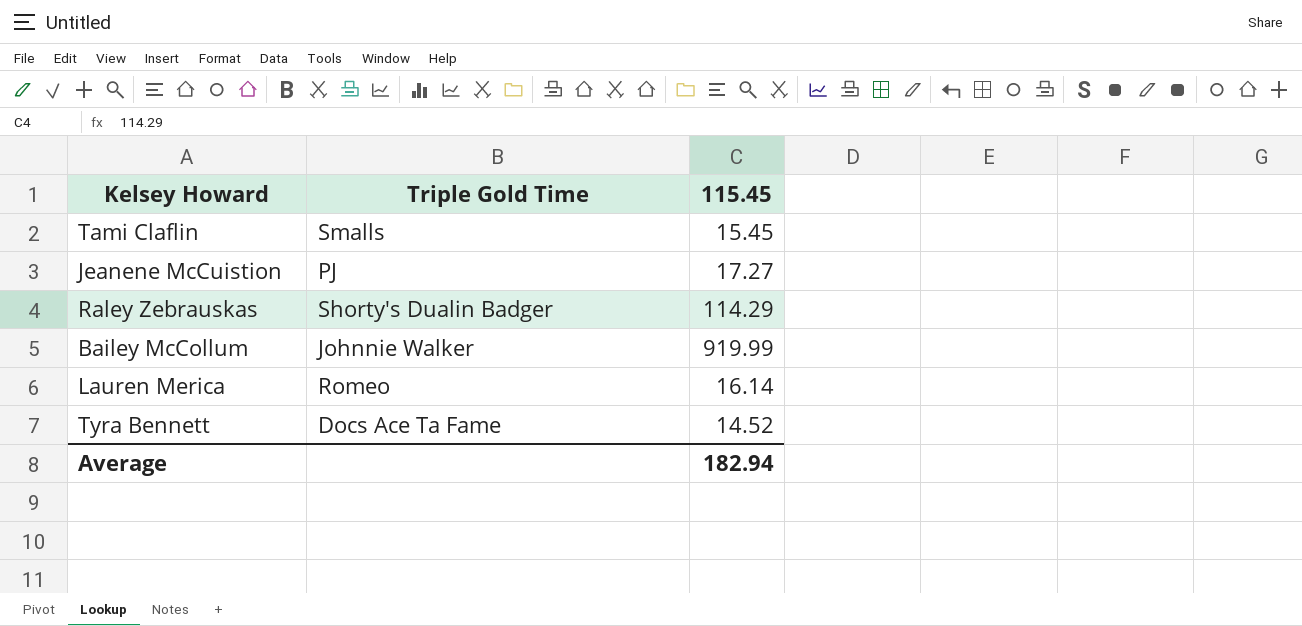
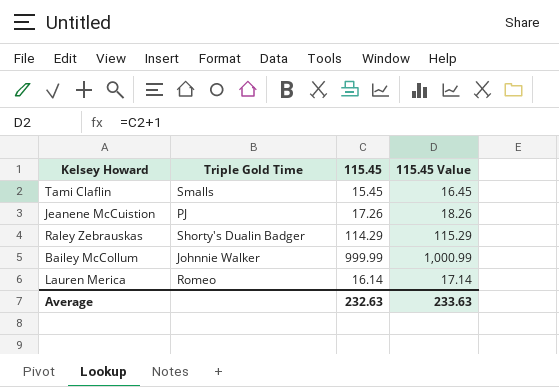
column 115.45 Value | formula: none -> [115.45] + 1
row Tyra Bennett: Docs Ace Ta Fame | 14.52 -> none
Jeanene McCuistion | 115.45: 17.27 -> 17.26
Bailey McCollum | 115.45: 919.99 -> 999.99
Average | 115.45: 182.94 -> 232.63

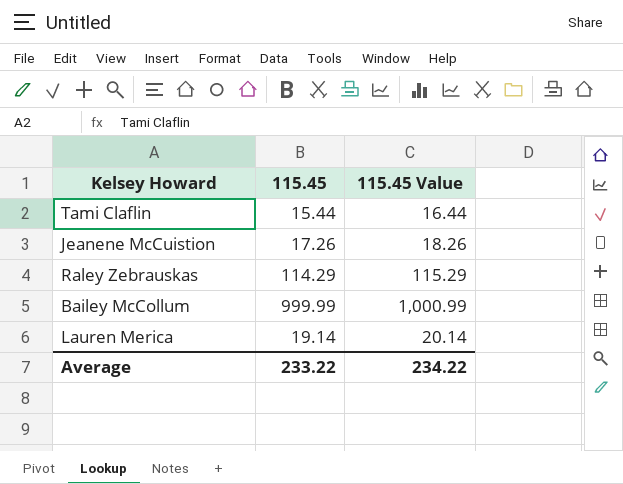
column Triple Gold Time | position: 2 -> none
Tami Claflin | 115.45: 15.45 -> 15.44
Tami Claflin | 115.45 Value: 16.45 -> 16.44
Lauren Merica | 115.45: 16.14 -> 19.14
Lauren Merica | 115.45 Value: 17.14 -> 20.14
Average | 115.45: 232.63 -> 233.22
Average | 115.45 Value: 233.63 -> 234.22

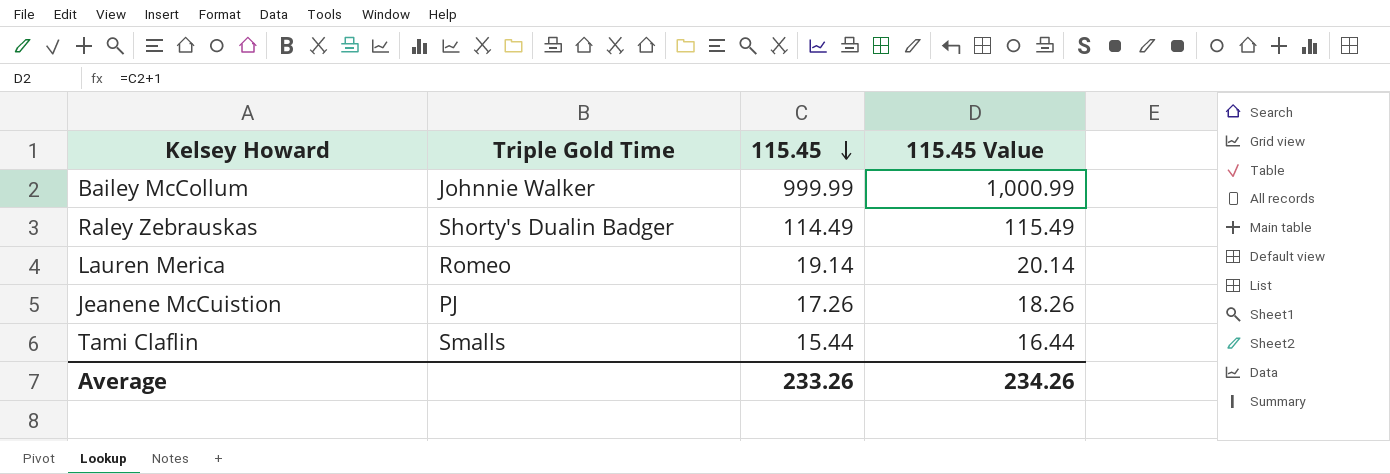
row order: none -> 115.45 descending
column Triple Gold Time | position: none -> 2
Raley Zebrauskas | 115.45: 114.29 -> 114.49
Raley Zebrauskas | 115.45 Value: 115.29 -> 115.49
Average | 115.45: 233.22 -> 233.26
Average | 115.45 Value: 234.22 -> 234.26

